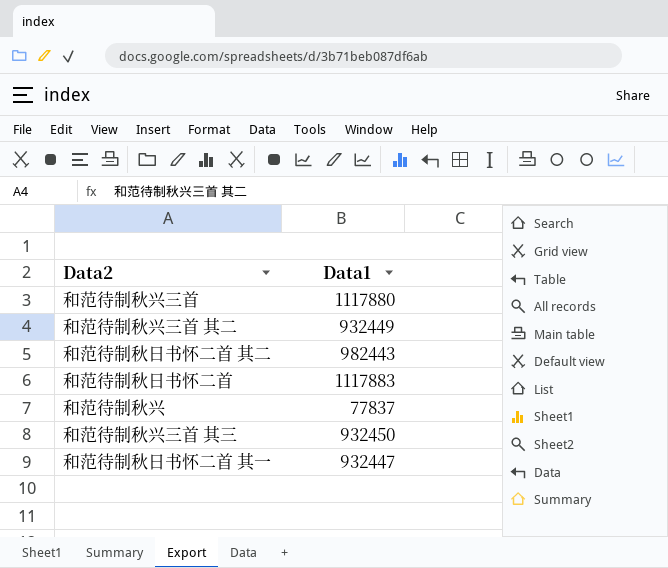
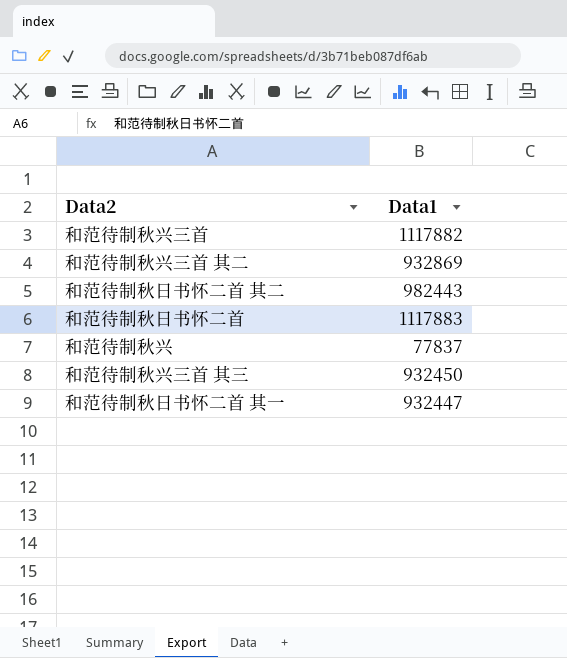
和范待制秋兴三首 | Data1: 1117880 -> 1117882
和范待制秋兴三首 其二 | Data1: 932449 -> 932869

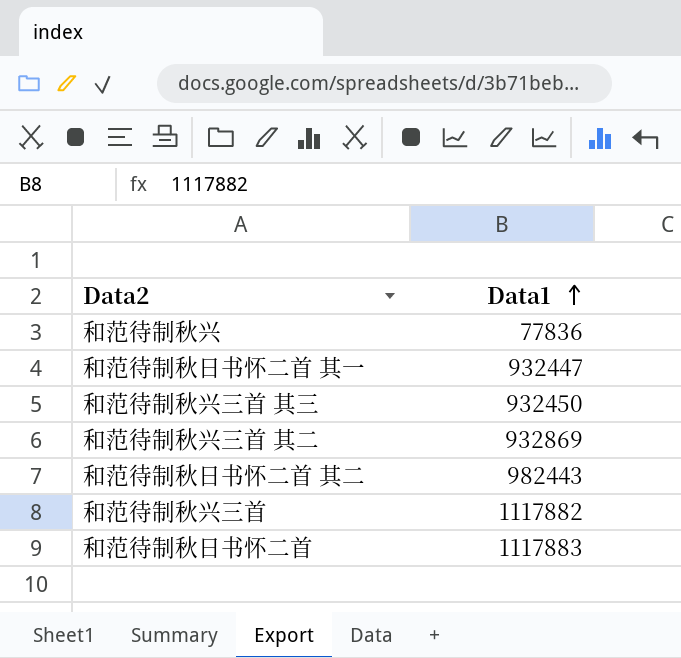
row order: none -> Data1 ascending
和范待制秋兴 | Data1: 77837 -> 77836

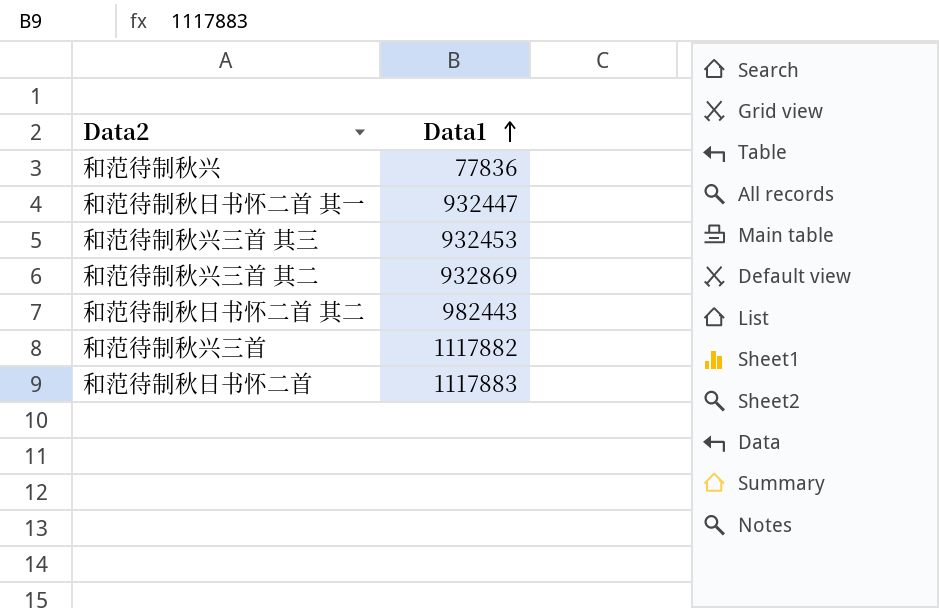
和范待制秋兴三首 其三 | Data1: 932450 -> 932453

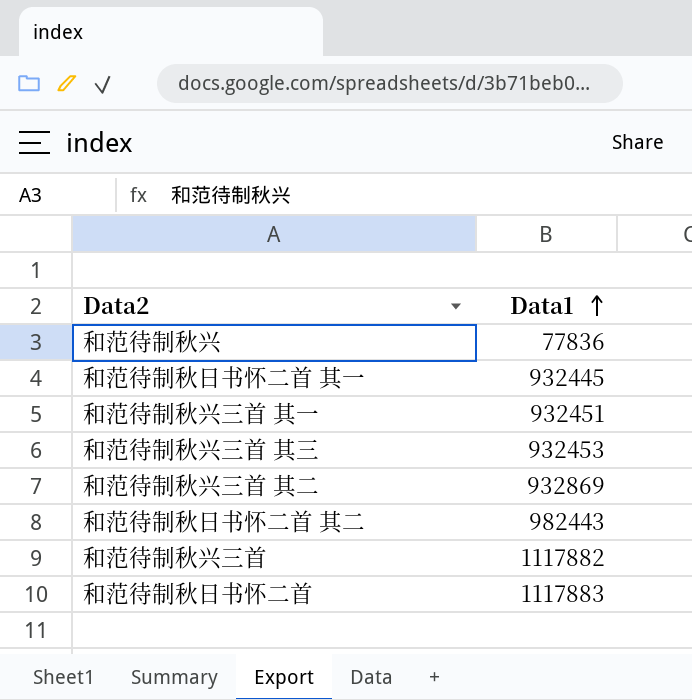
和范待制秋日书怀二首 其一 | Data1: 932447 -> 932445
row 和范待制秋兴三首 其一: none -> 932451

